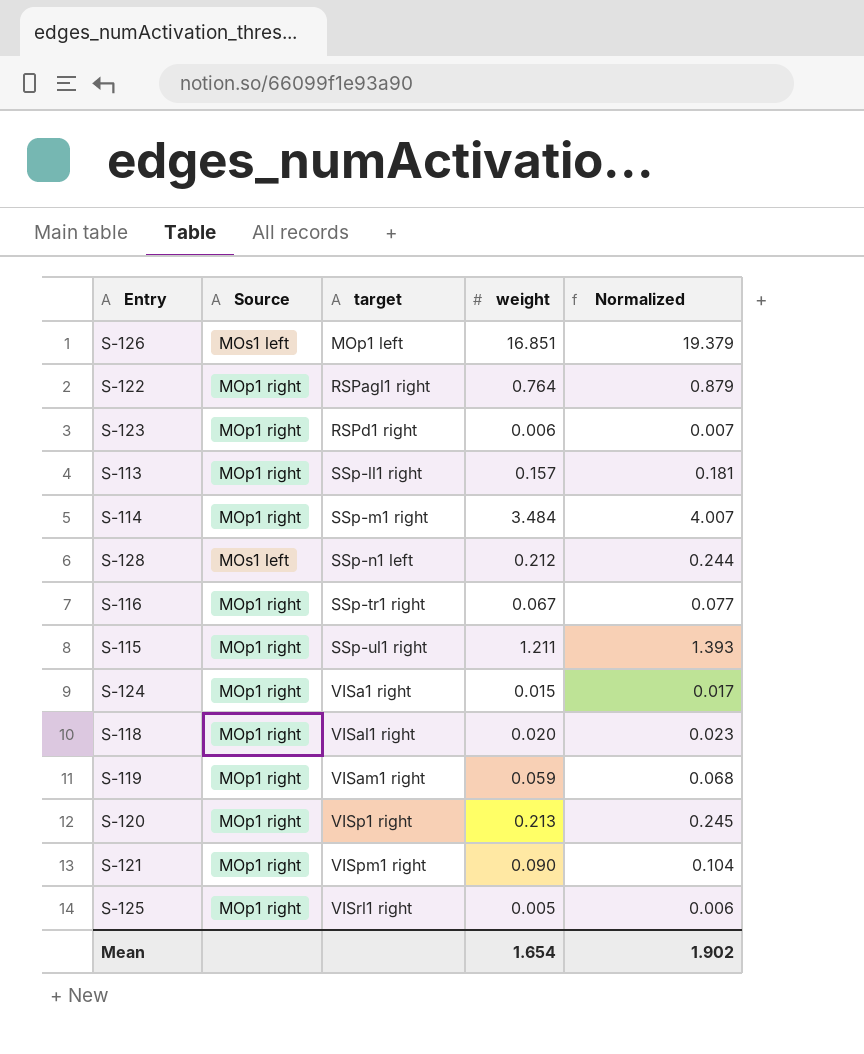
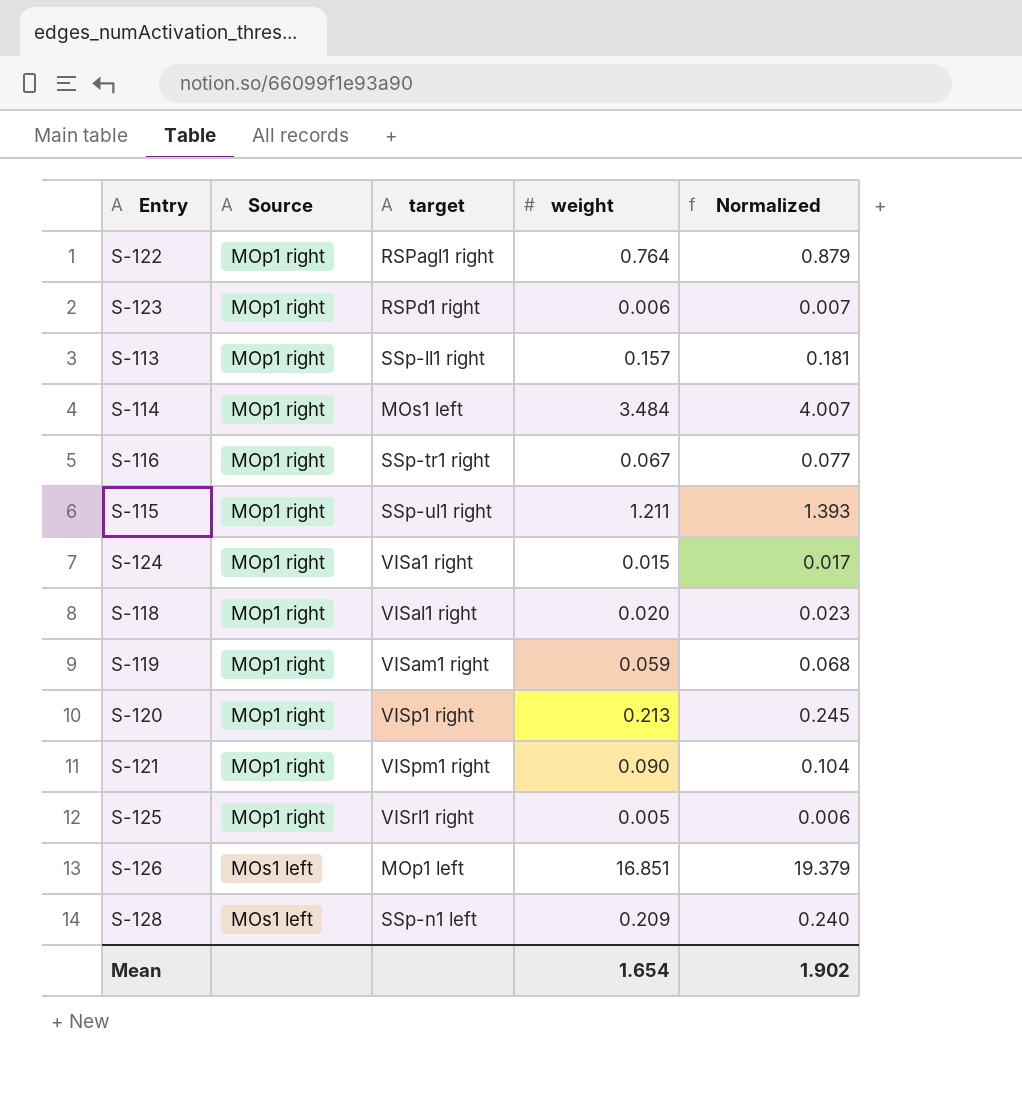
row order: target ascending -> Source ascending
S-114 | target: SSp-m1 right -> MOs1 left
S-128 | weight: 0.212 -> 0.209
S-128 | Normalized: 0.244 -> 0.240

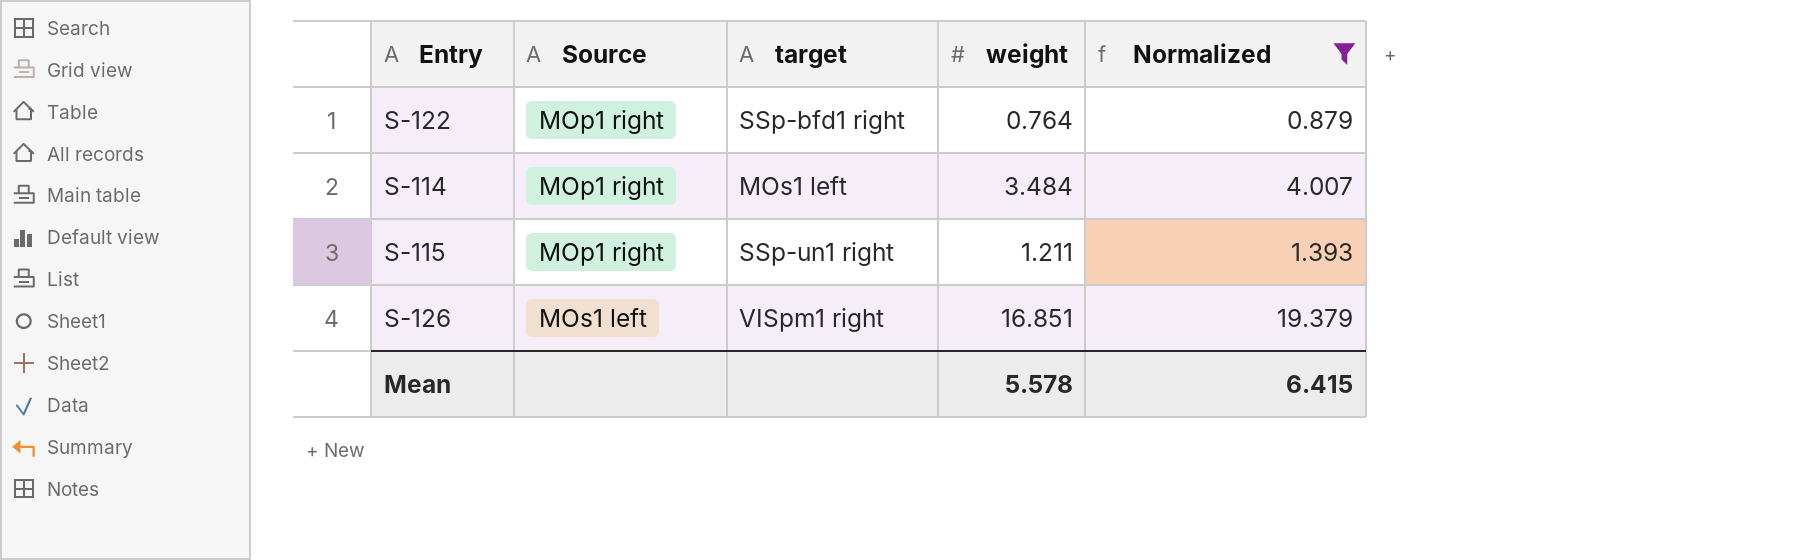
filter: none -> Normalized >= 0.879
S-122 | target: RSPagl1 right -> SSp-bfd1 right
S-115 | target: SSp-ul1 right -> SSp-un1 right
S-126 | target: MOp1 left -> VISpm1 right
Mean | weight: 1.654 -> 5.578
Mean | Normalized: 1.902 -> 6.415

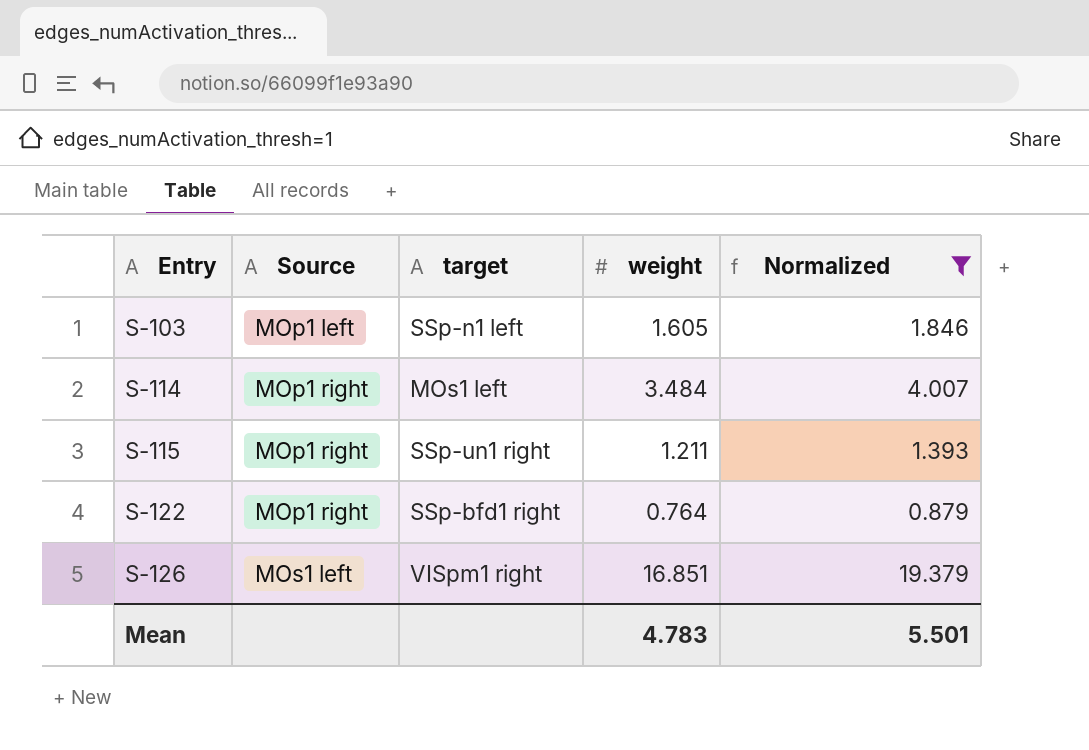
row order: Source ascending -> Entry ascending
row S-103: none -> MOp1 left | SSp-n1 left | 1.605 | 1.846
Mean | weight: 5.578 -> 4.783
Mean | Normalized: 6.415 -> 5.501

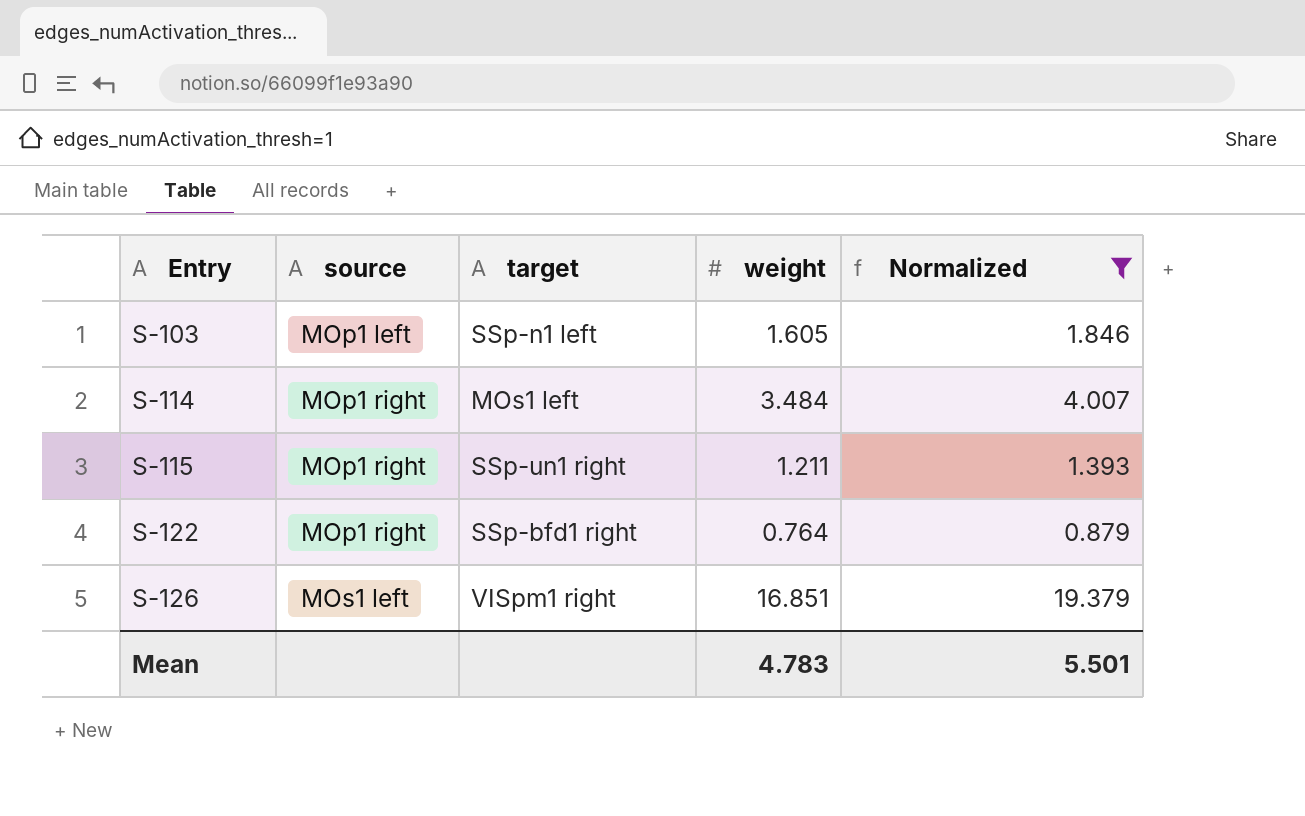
column name: Source -> source

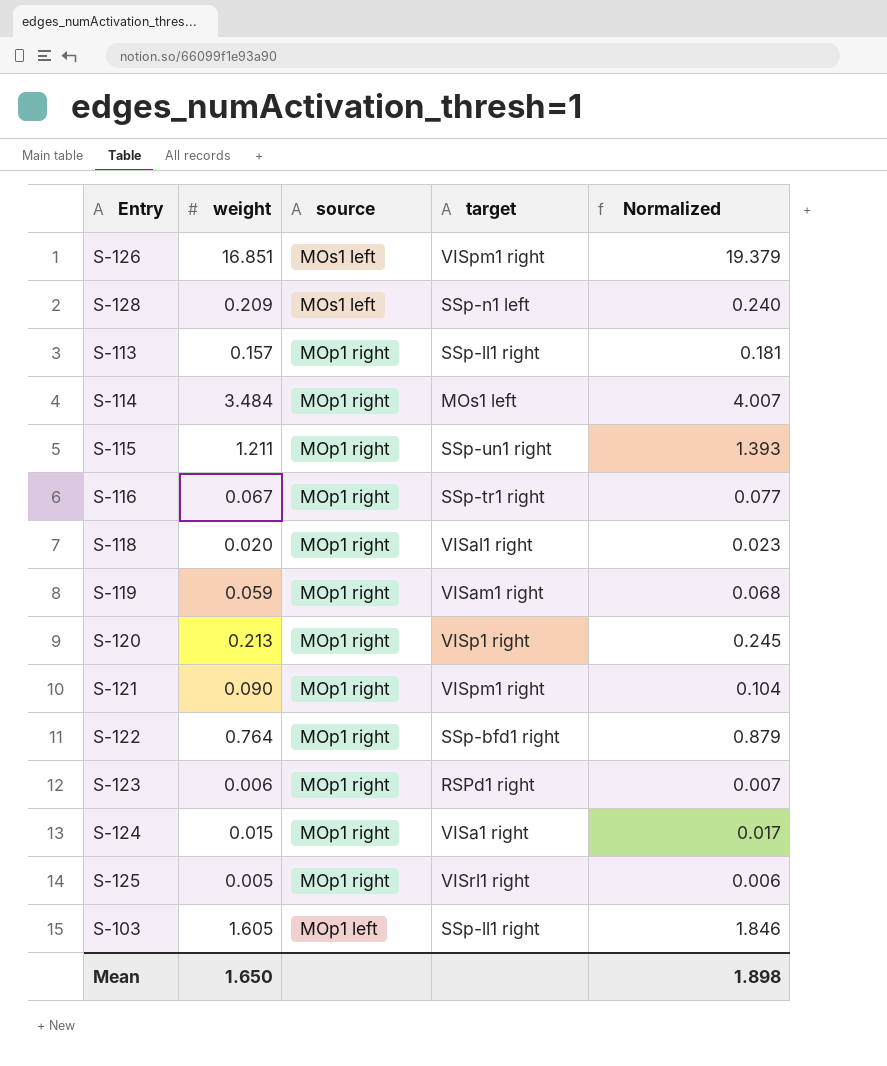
filter: Normalized >= 0.879 -> none
row order: Entry ascending -> source descending
column weight | position: 4 -> 2
S-103 | target: SSp-n1 left -> SSp-ll1 right
Mean | weight: 4.783 -> 1.650
Mean | Normalized: 5.501 -> 1.898

